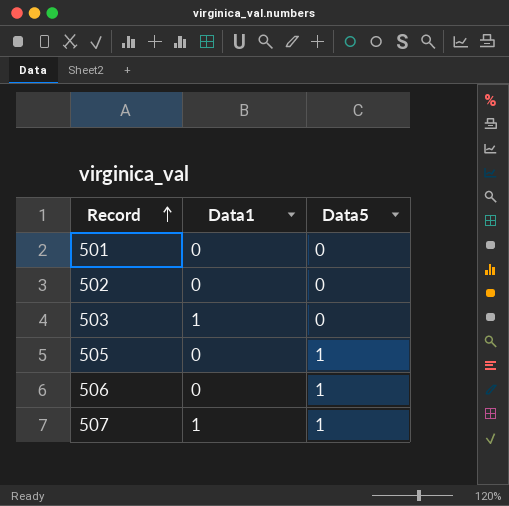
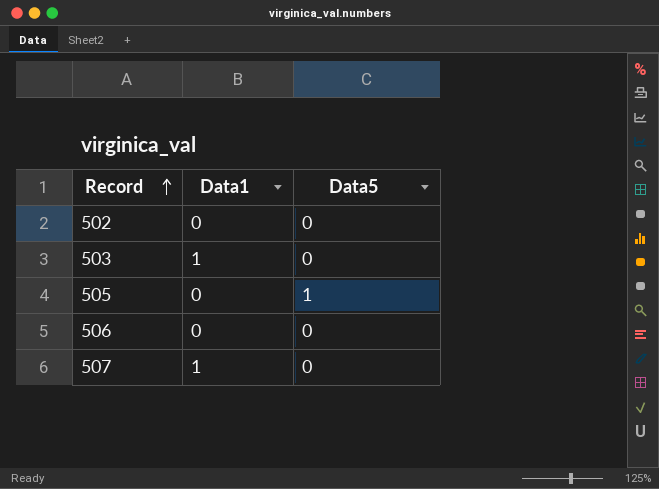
row 501: 0 | 0 -> none
506 | Data5: 1 -> 0
507 | Data5: 1 -> 0

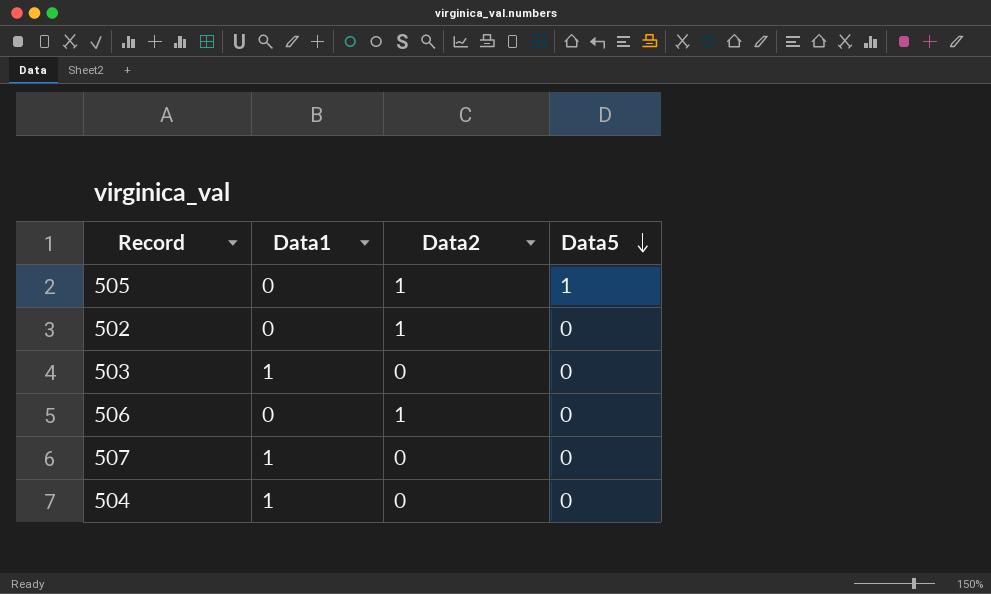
row order: Record ascending -> Data5 descending
column Data2 | position: none -> 3
row 504: none -> 1 | 0 | 0

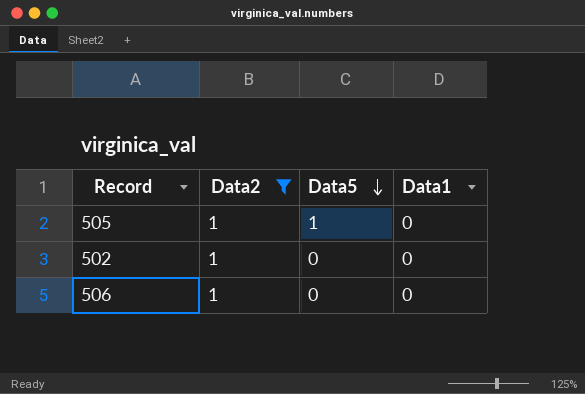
filter: none -> Data2 = 1
column Data1 | position: 2 -> 4

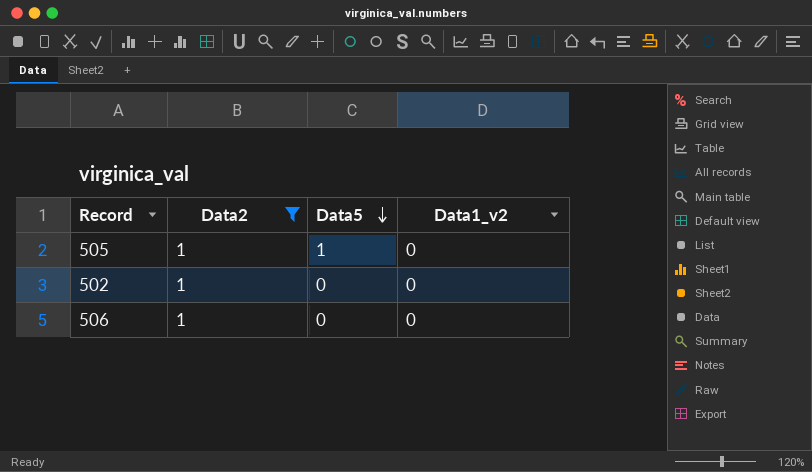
column name: Data1 -> Data1_v2

